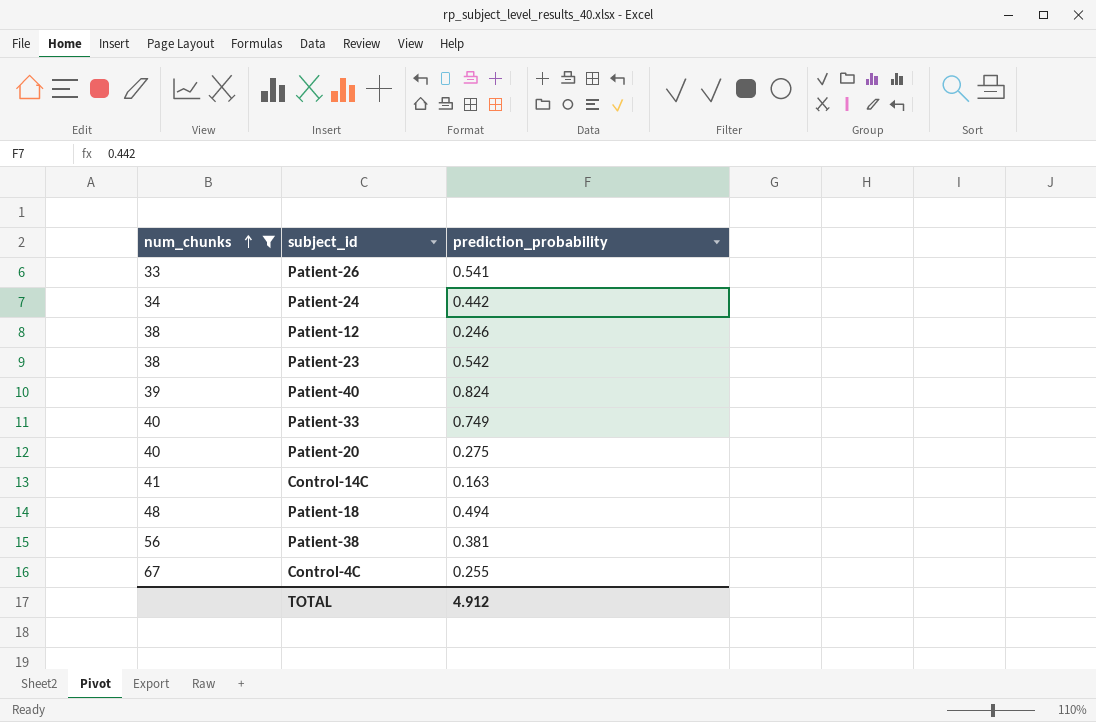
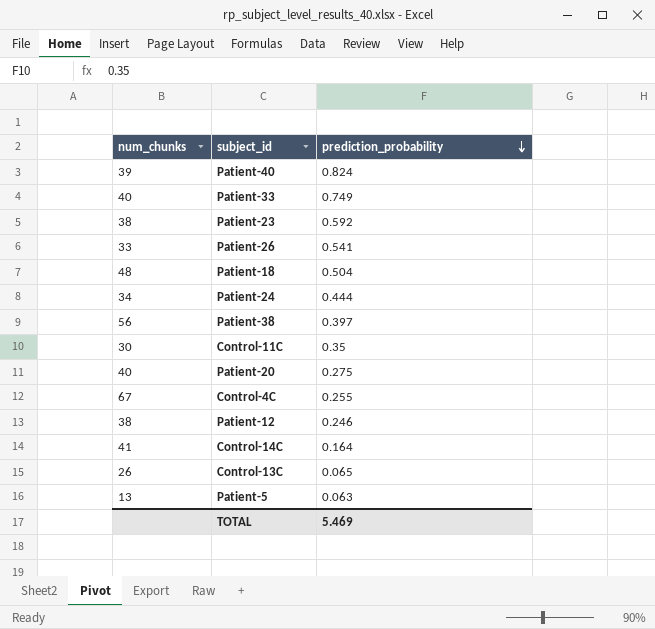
filter: num_chunks >= 33 -> none
row order: num_chunks ascending -> prediction_probability descending
Patient-23 | prediction_probability: 0.542 -> 0.592
Patient-18 | prediction_probability: 0.494 -> 0.504
Patient-24 | prediction_probability: 0.442 -> 0.444
Patient-38 | prediction_probability: 0.381 -> 0.397
Control-14C | prediction_probability: 0.163 -> 0.164
TOTAL | prediction_probability: 4.912 -> 5.469

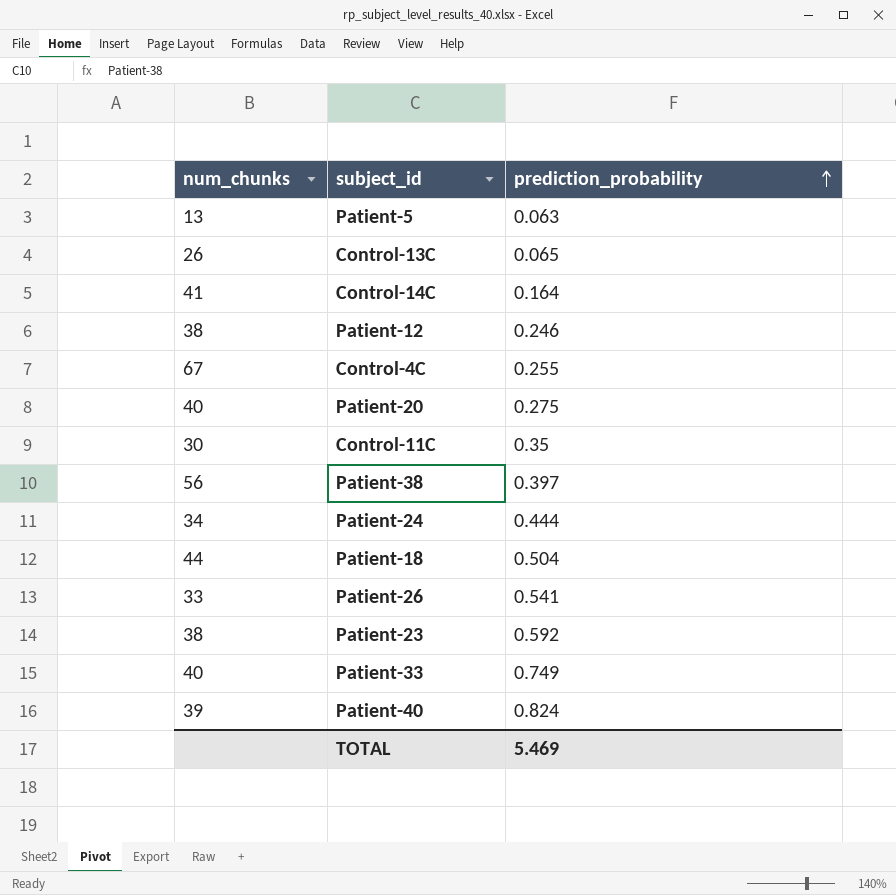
row order: prediction_probability descending -> prediction_probability ascending
Patient-18 | num_chunks: 48 -> 44

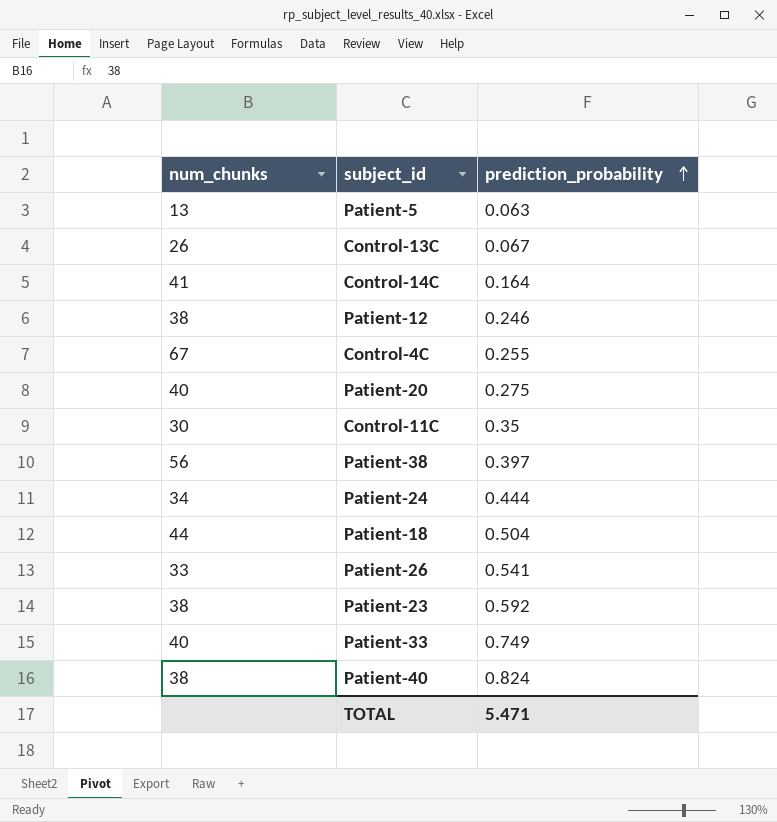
Control-13C | prediction_probability: 0.065 -> 0.067
Patient-40 | num_chunks: 39 -> 38
TOTAL | prediction_probability: 5.469 -> 5.471

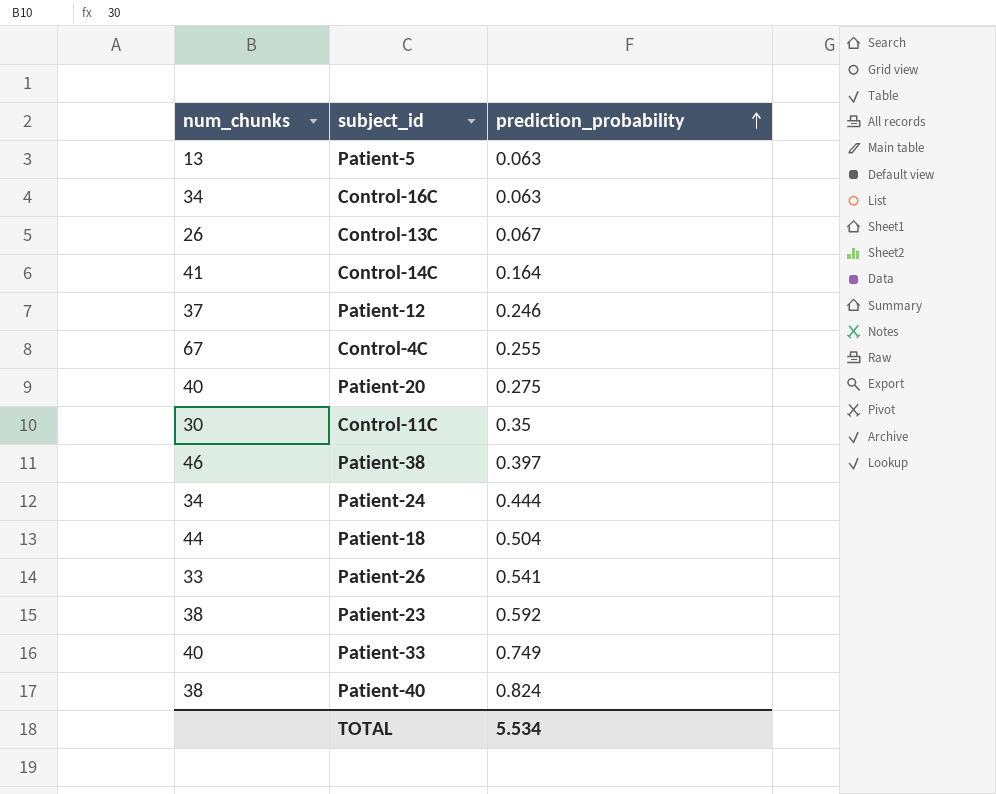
row Control-16C: none -> 34 | 0.063
Patient-12 | num_chunks: 38 -> 37
Patient-38 | num_chunks: 56 -> 46
TOTAL | prediction_probability: 5.471 -> 5.534

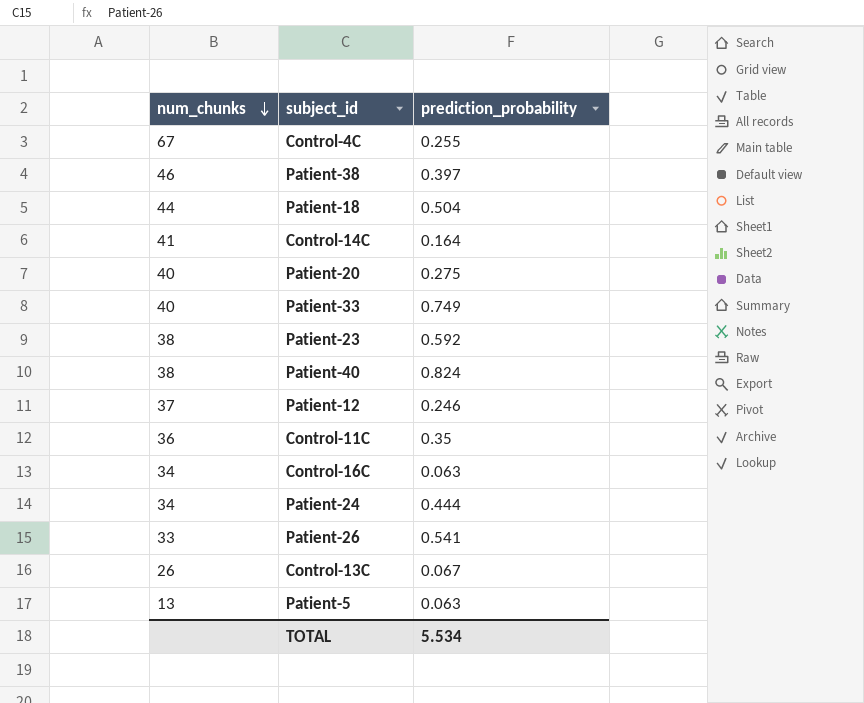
row order: prediction_probability ascending -> num_chunks descending
Control-11C | num_chunks: 30 -> 36

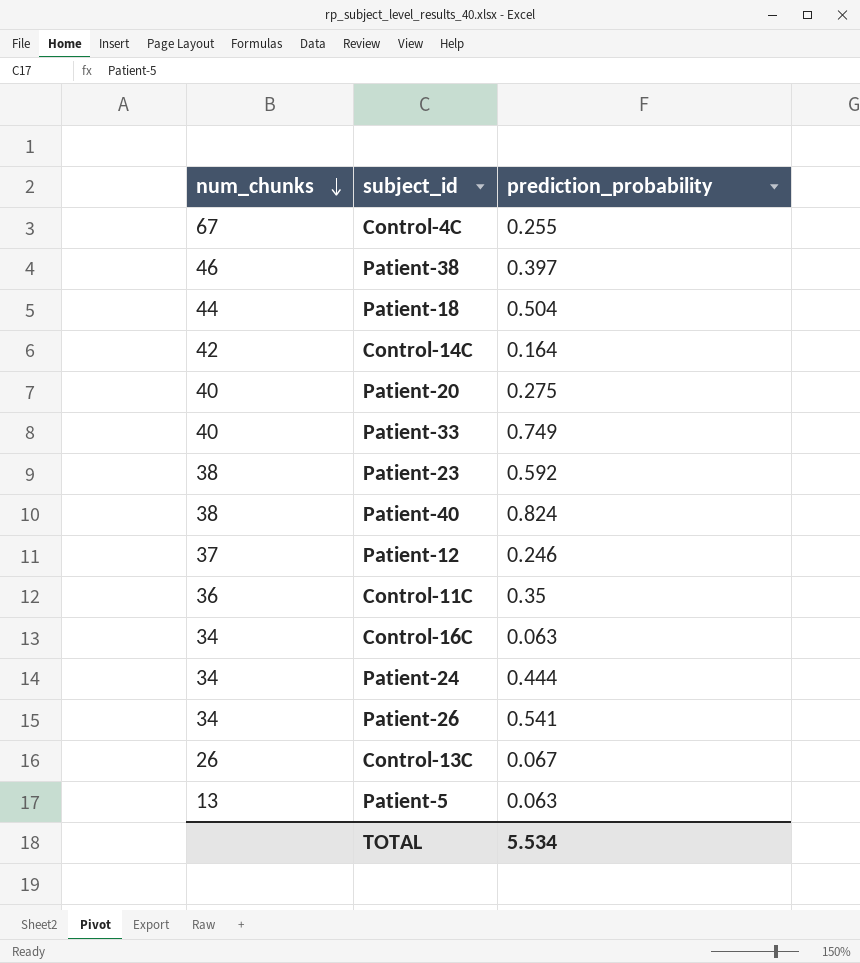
Control-14C | num_chunks: 41 -> 42
Patient-26 | num_chunks: 33 -> 34

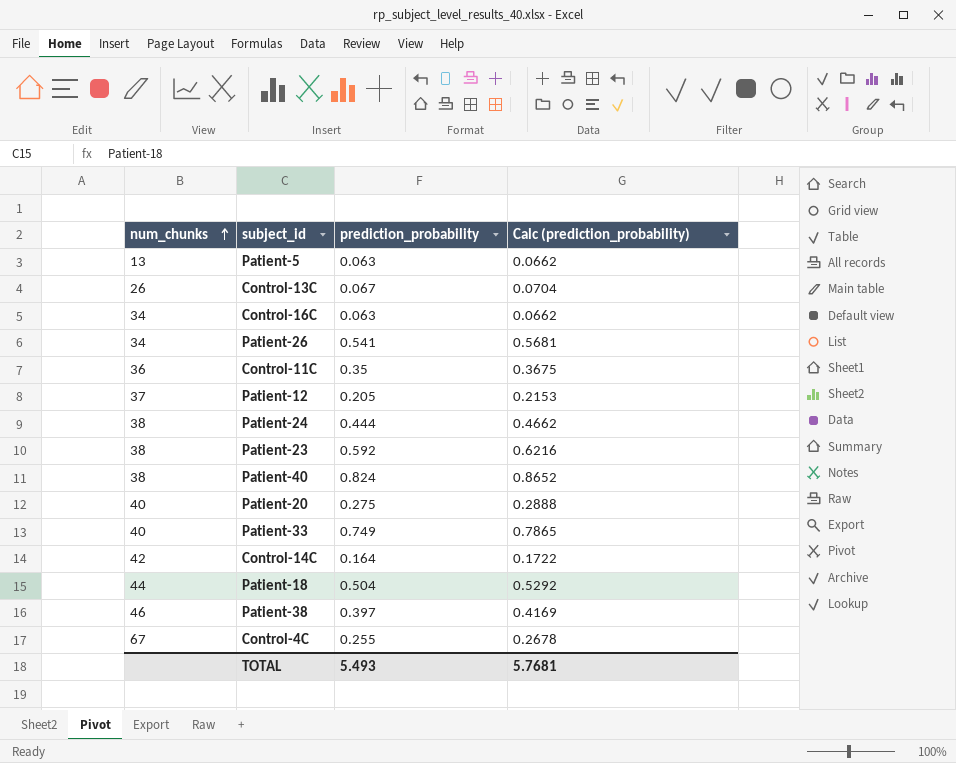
row order: num_chunks descending -> num_chunks ascending
column Calc (prediction_probability) | formula: none -> [prediction_probability] * 1.05
Patient-12 | prediction_probability: 0.246 -> 0.205
Patient-24 | num_chunks: 34 -> 38
TOTAL | prediction_probability: 5.534 -> 5.493

